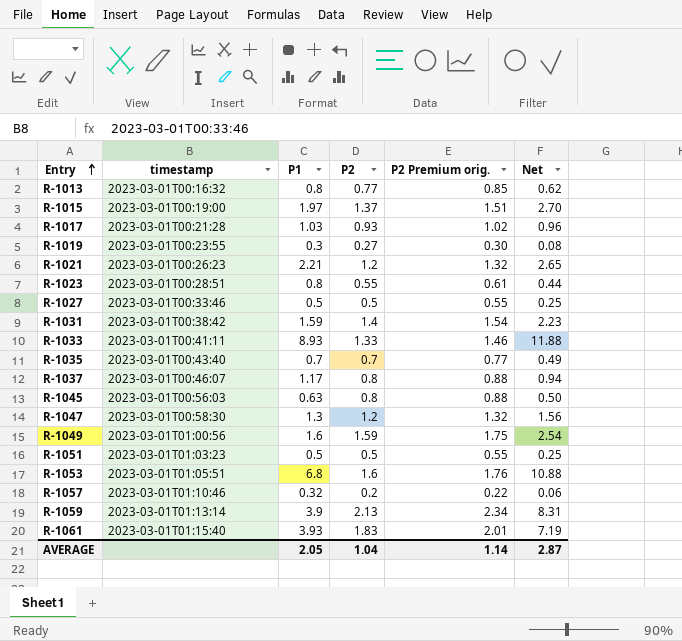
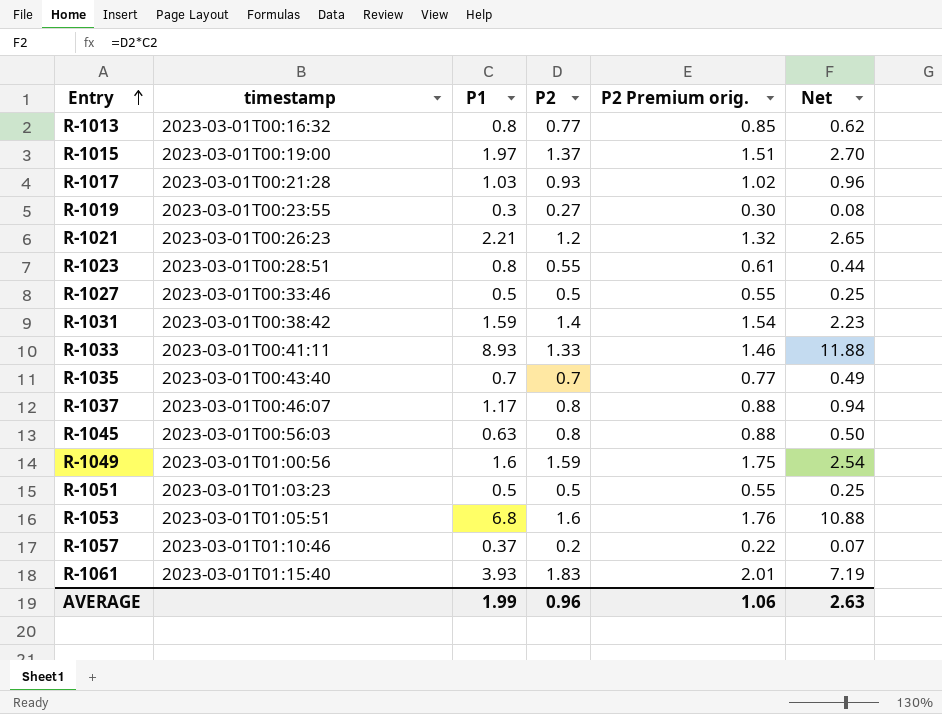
row R-1047: 2023-03-01T00:58:30 | 1.3 | 1.2 | 1.32 | 1.56 -> none
row R-1059: 2023-03-01T01:13:14 | 3.9 | 2.13 | 2.34 | 8.31 -> none
R-1057 | P1: 0.32 -> 0.37
R-1057 | Net: 0.06 -> 0.07
AVERAGE | P1: 2.05 -> 1.99
AVERAGE | P2: 1.04 -> 0.96
AVERAGE | P2 Premium orig.: 1.14 -> 1.06
AVERAGE | Net: 2.87 -> 2.63

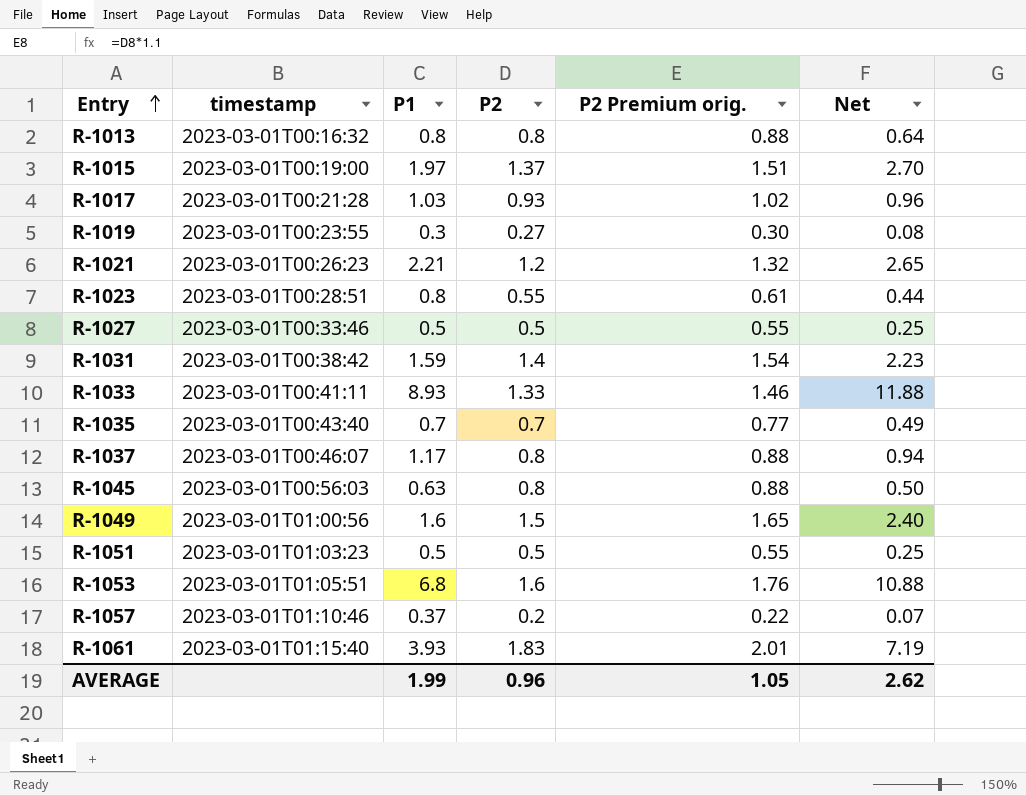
R-1013 | P2: 0.77 -> 0.8
R-1013 | P2 Premium orig.: 0.85 -> 0.88
R-1013 | Net: 0.62 -> 0.64
R-1049 | P2: 1.59 -> 1.5
R-1049 | P2 Premium orig.: 1.75 -> 1.65
R-1049 | Net: 2.54 -> 2.40
AVERAGE | P2 Premium orig.: 1.06 -> 1.05
AVERAGE | Net: 2.63 -> 2.62

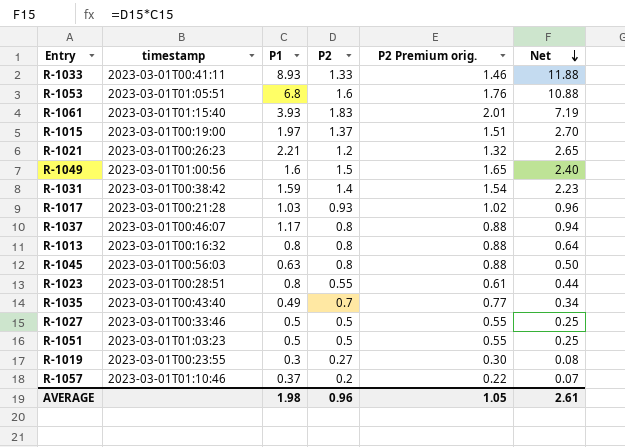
row order: Entry ascending -> Net descending
R-1035 | P1: 0.7 -> 0.49
R-1035 | Net: 0.49 -> 0.34
AVERAGE | P1: 1.99 -> 1.98
AVERAGE | Net: 2.62 -> 2.61

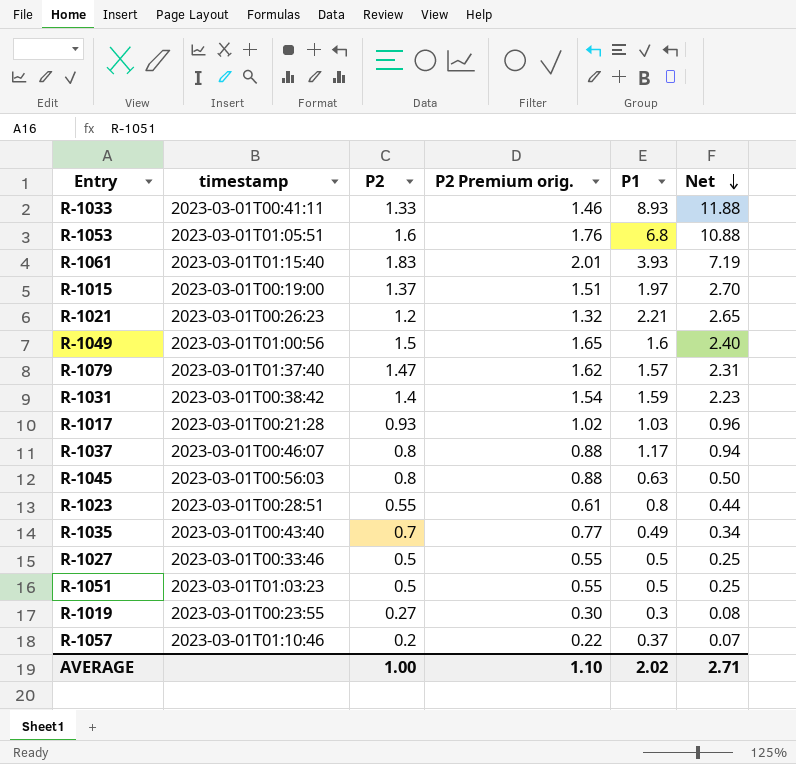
column P1 | position: 3 -> 5
row R-1013: 2023-03-01T00:16:32 | 0.8 | 0.8 | 0.88 | 0.64 -> none
row R-1079: none -> 2023-03-01T01:37:40 | 1.47 | 1.62 | 1.57 | 2.31
AVERAGE | P2: 0.96 -> 1.00
AVERAGE | P2 Premium orig.: 1.05 -> 1.10
AVERAGE | P1: 1.98 -> 2.02
AVERAGE | Net: 2.61 -> 2.71

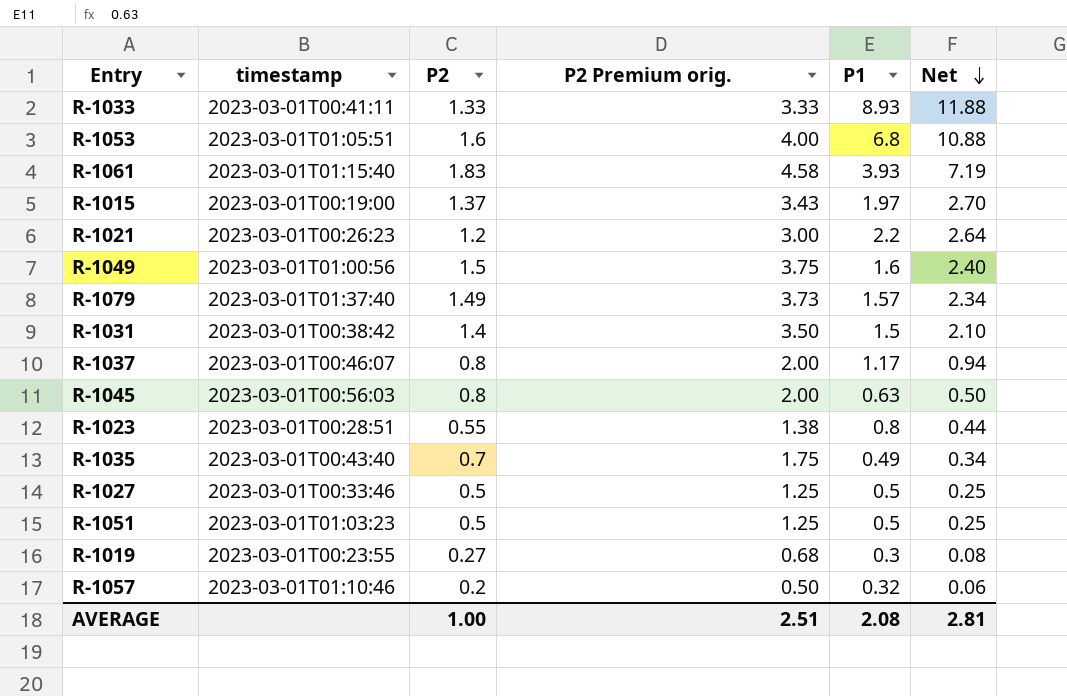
column P2 Premium orig. | formula: [P2] * 1.1 -> [P2] * 2.5
row R-1017: 2023-03-01T00:21:28 | 0.93 | 1.02 | 1.03 | 0.96 -> none
R-1021 | P1: 2.21 -> 2.2
R-1021 | Net: 2.65 -> 2.64
R-1079 | P2: 1.47 -> 1.49
R-1079 | Net: 2.31 -> 2.34
R-1031 | P1: 1.59 -> 1.5
R-1031 | Net: 2.23 -> 2.10
R-1057 | P1: 0.37 -> 0.32
R-1057 | Net: 0.07 -> 0.06
AVERAGE | P2 Premium orig.: 1.10 -> 2.51
AVERAGE | P1: 2.02 -> 2.08
AVERAGE | Net: 2.71 -> 2.81

